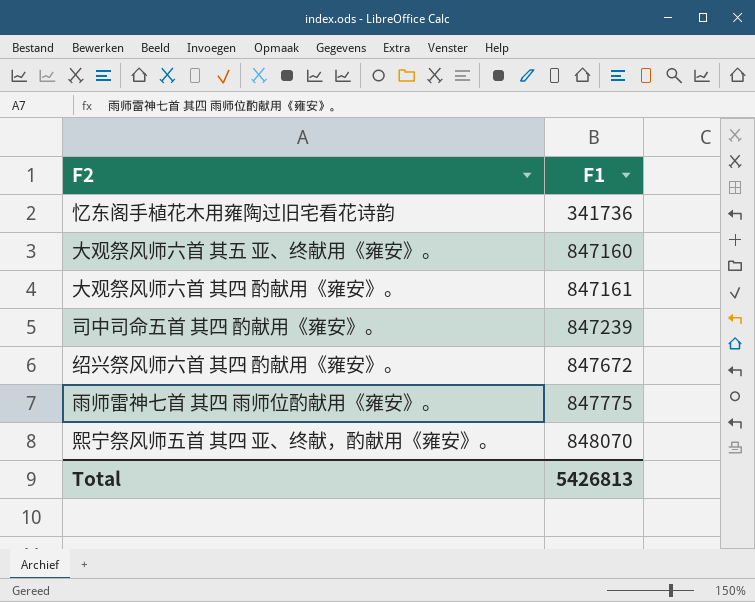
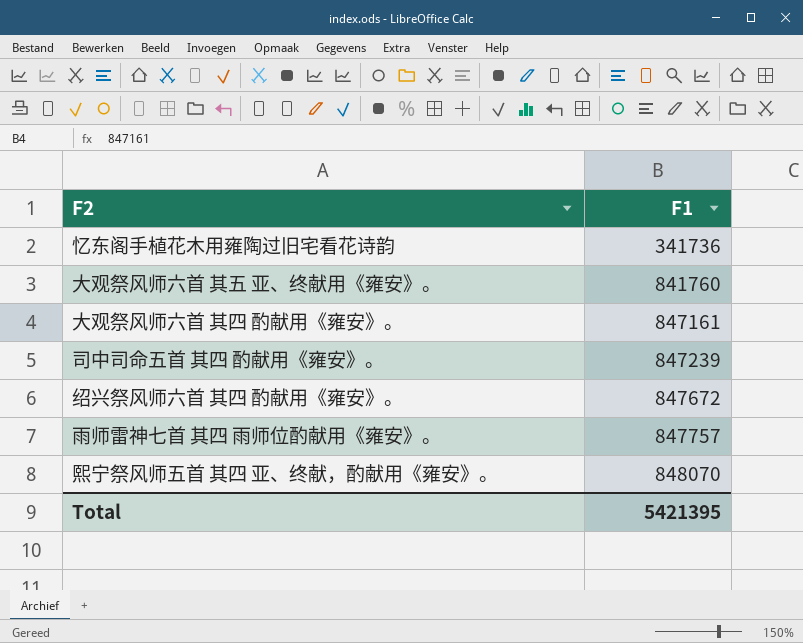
大观祭风师六首 其五 亚、终献用《雍安》。 | F1: 847160 -> 841760
雨师雷神七首 其四 雨师位酌献用《雍安》。 | F1: 847775 -> 847757
Total | F1: 5426813 -> 5421395

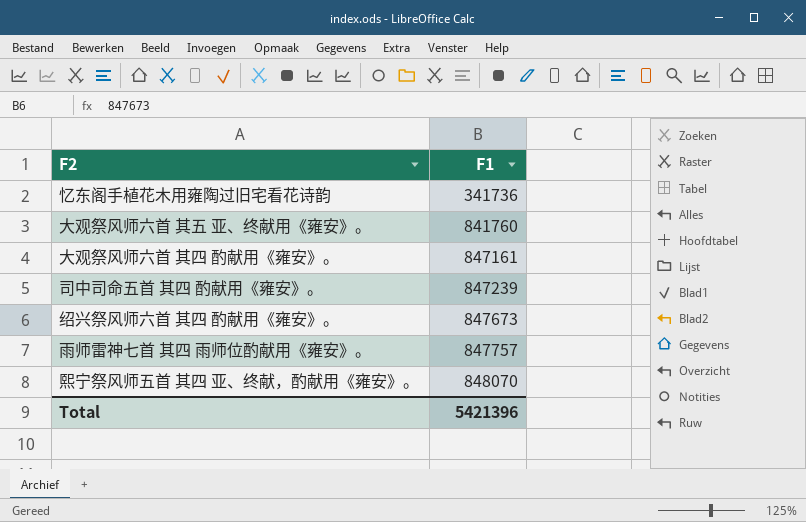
绍兴祭风师六首 其四 酌献用《雍安》。 | F1: 847672 -> 847673
Total | F1: 5421395 -> 5421396

